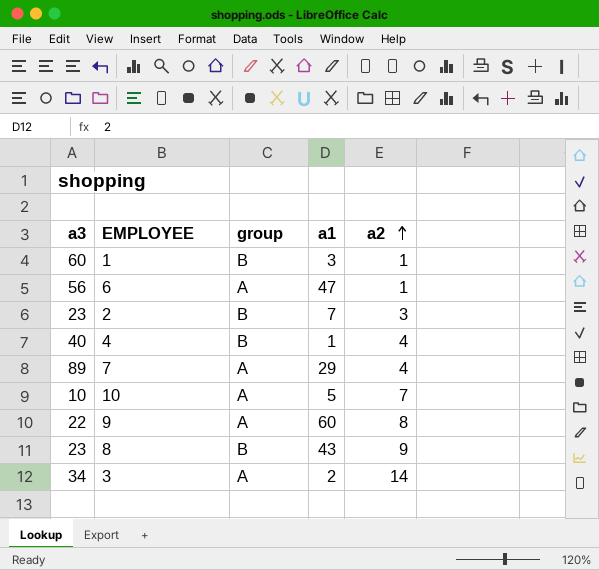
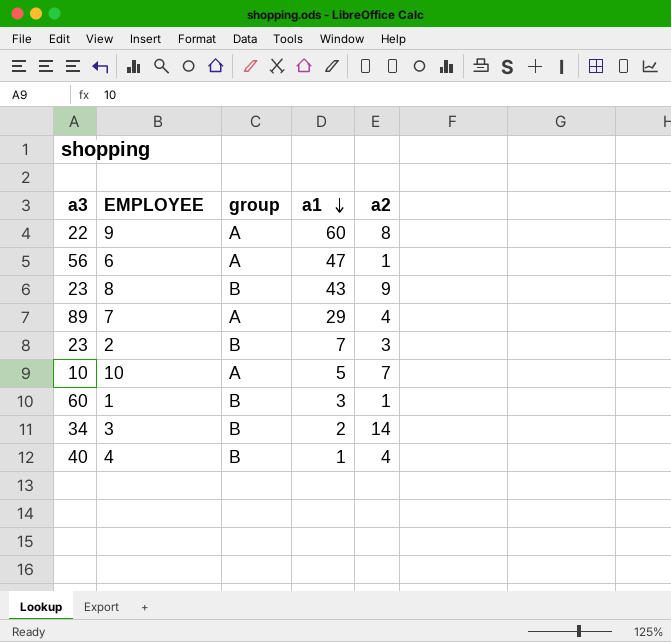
row order: a2 ascending -> a1 descending
3 | group: A -> B

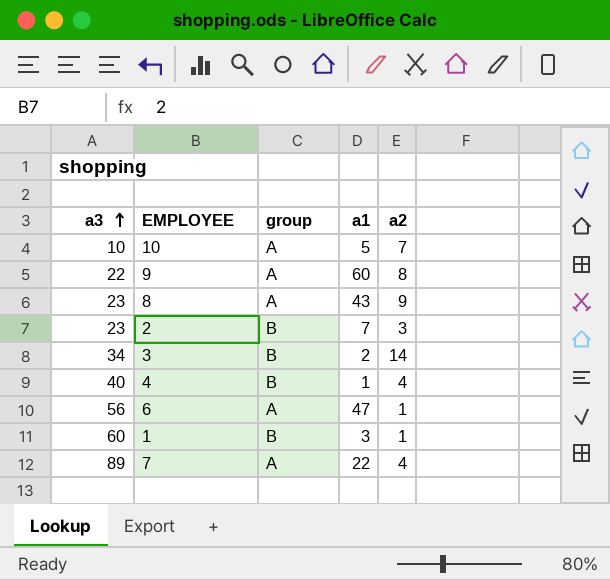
row order: a1 descending -> a3 ascending
8 | group: B -> A
7 | a1: 29 -> 22

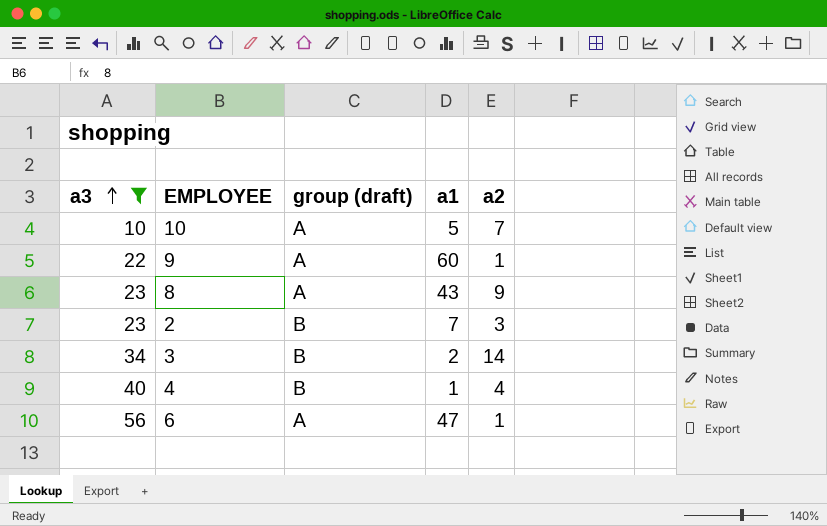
filter: none -> a3 <= 56
column name: group -> group (draft)
9 | a2: 8 -> 1

